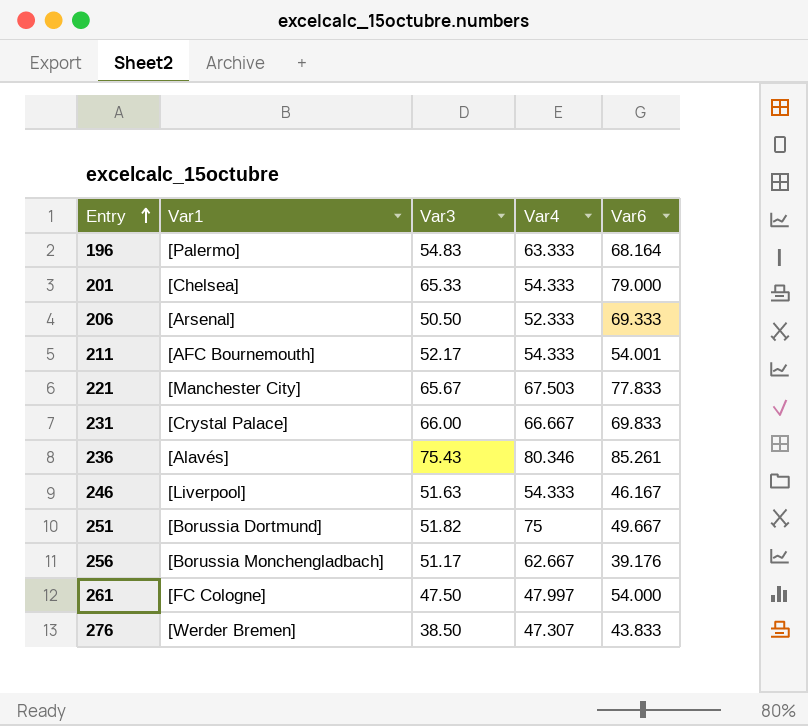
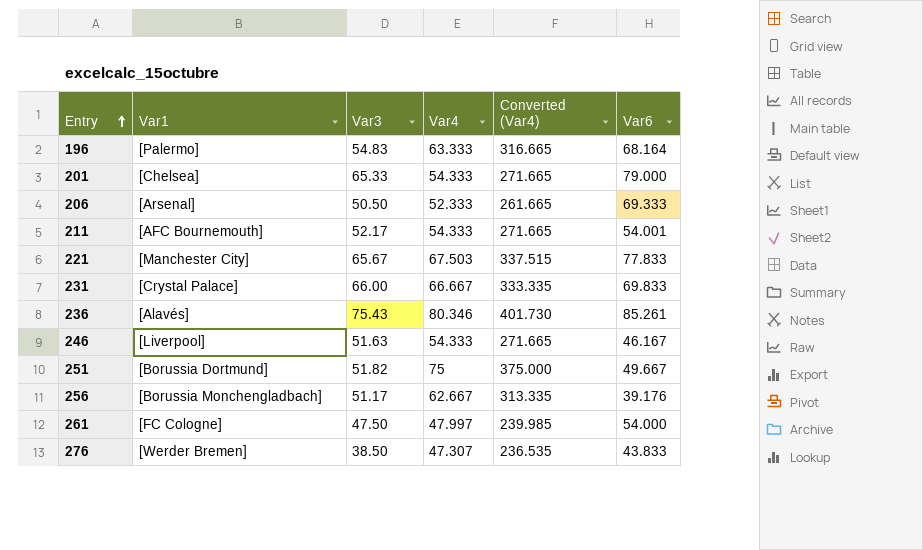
column Converted (Var4) | formula: none -> [Var4] * 5

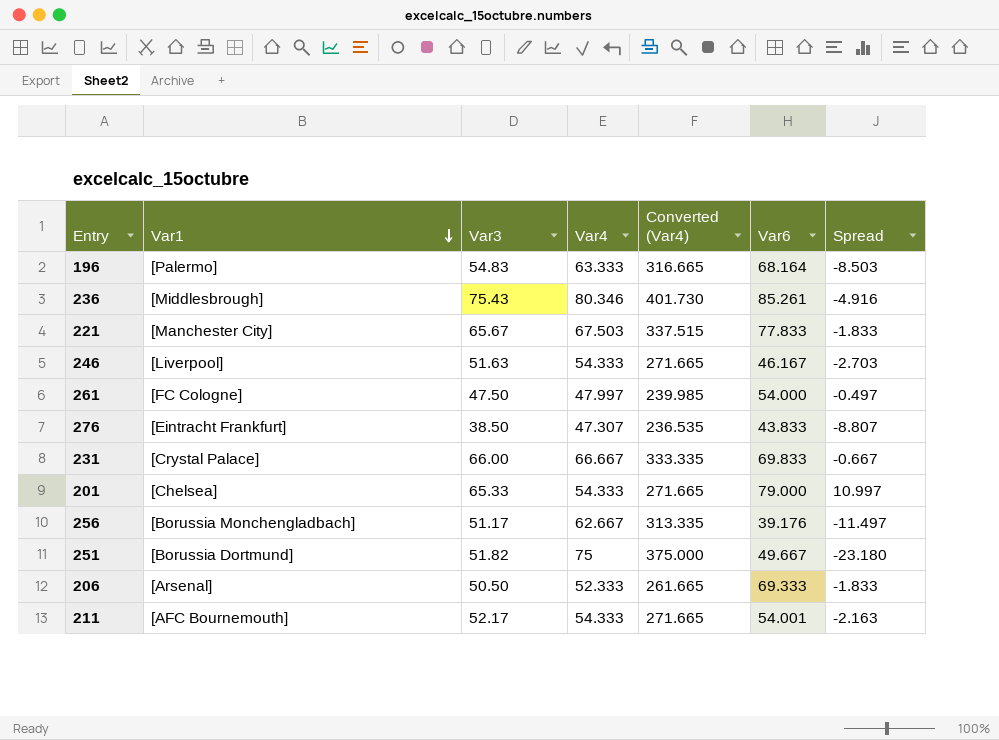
row order: Entry ascending -> Var1 descending
column Spread | formula: none -> [Var3] - [Var4]
236 | Var1: [Alavés] -> [Middlesbrough]
276 | Var1: [Werder Bremen] -> [Eintracht Frankfurt]

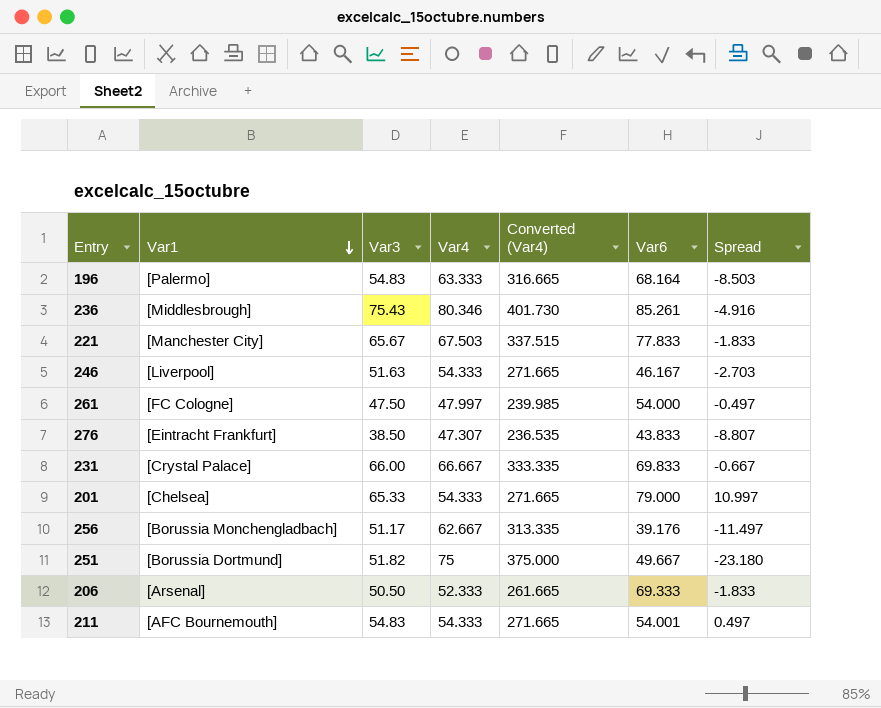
211 | Var3: 52.17 -> 54.83
211 | Spread: -2.163 -> 0.497

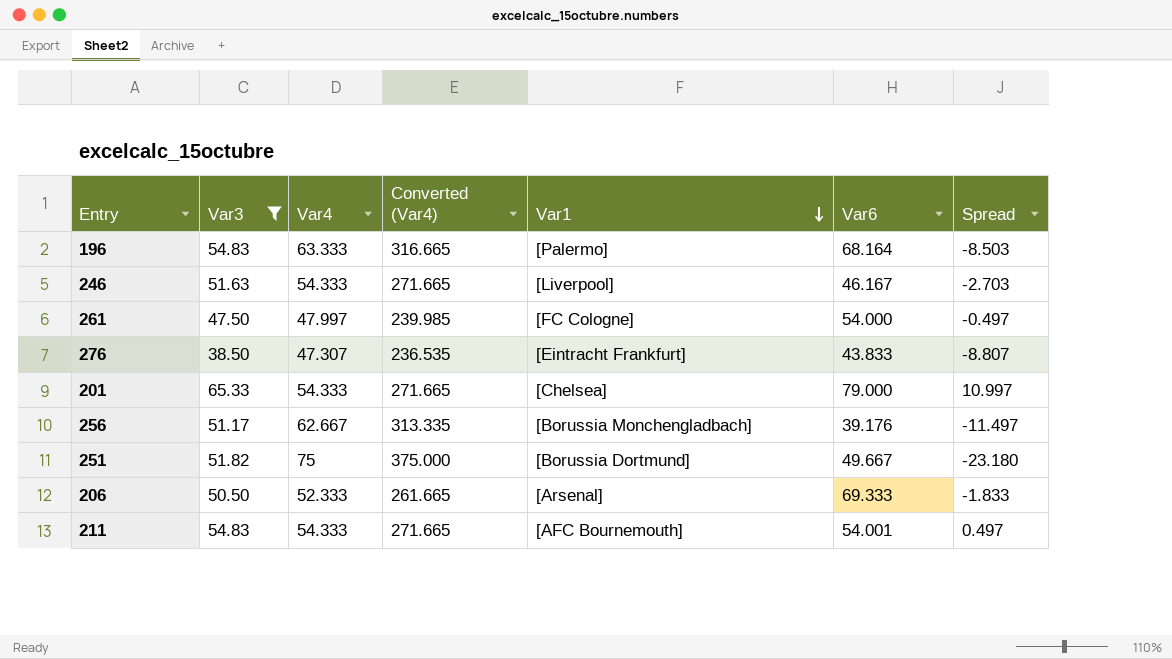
filter: none -> Var3 <= 65.33
column Var1 | position: 2 -> 5

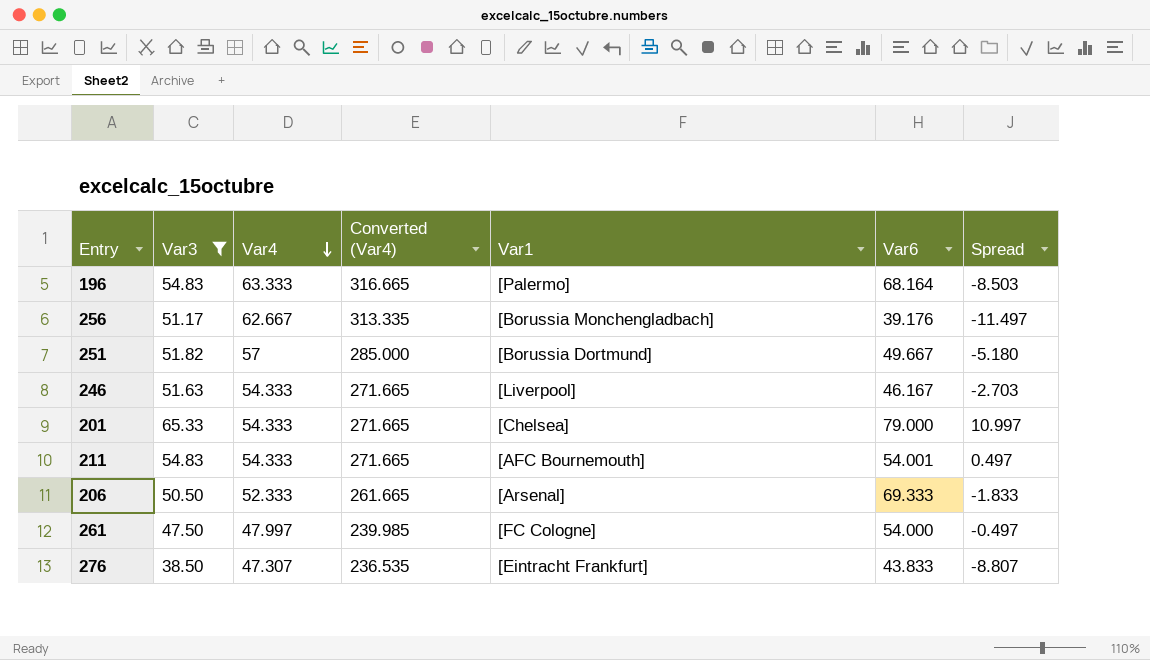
row order: Var1 descending -> Var4 descending
251 | Var4: 75 -> 57
251 | Converted (Var4): 375.000 -> 285.000
251 | Spread: -23.180 -> -5.180

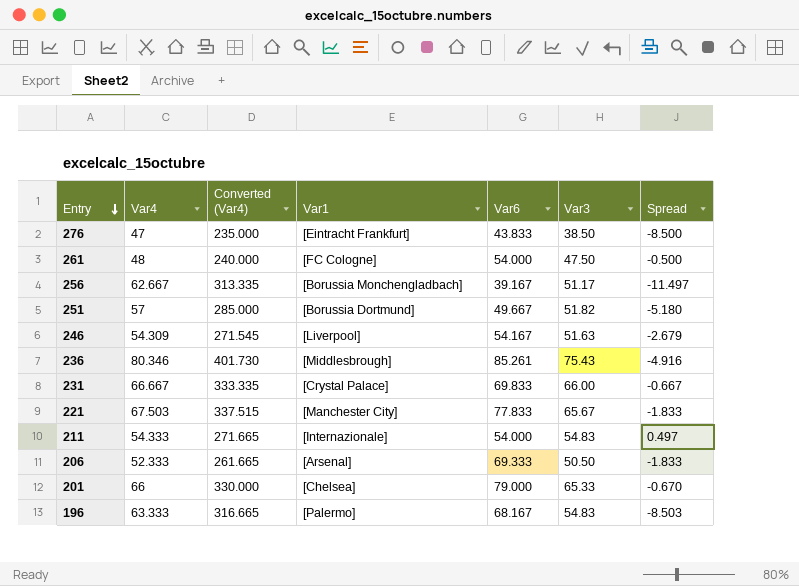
filter: Var3 <= 65.33 -> none
row order: Var4 descending -> Entry descending
column Var3 | position: 2 -> 6
276 | Var4: 47.307 -> 47
276 | Converted (Var4): 236.535 -> 235.000
276 | Spread: -8.807 -> -8.500
261 | Var4: 47.997 -> 48
261 | Converted (Var4): 239.985 -> 240.000
261 | Spread: -0.497 -> -0.500
256 | Var6: 39.176 -> 39.167
246 | Var4: 54.333 -> 54.309
246 | Converted (Var4): 271.665 -> 271.545
246 | Var6: 46.167 -> 54.167
246 | Spread: -2.703 -> -2.679
211 | Var1: [AFC Bournemouth] -> [Internazionale]
211 | Var6: 54.001 -> 54.000
201 | Var4: 54.333 -> 66
201 | Converted (Var4): 271.665 -> 330.000
201 | Spread: 10.997 -> -0.670
196 | Var6: 68.164 -> 68.167

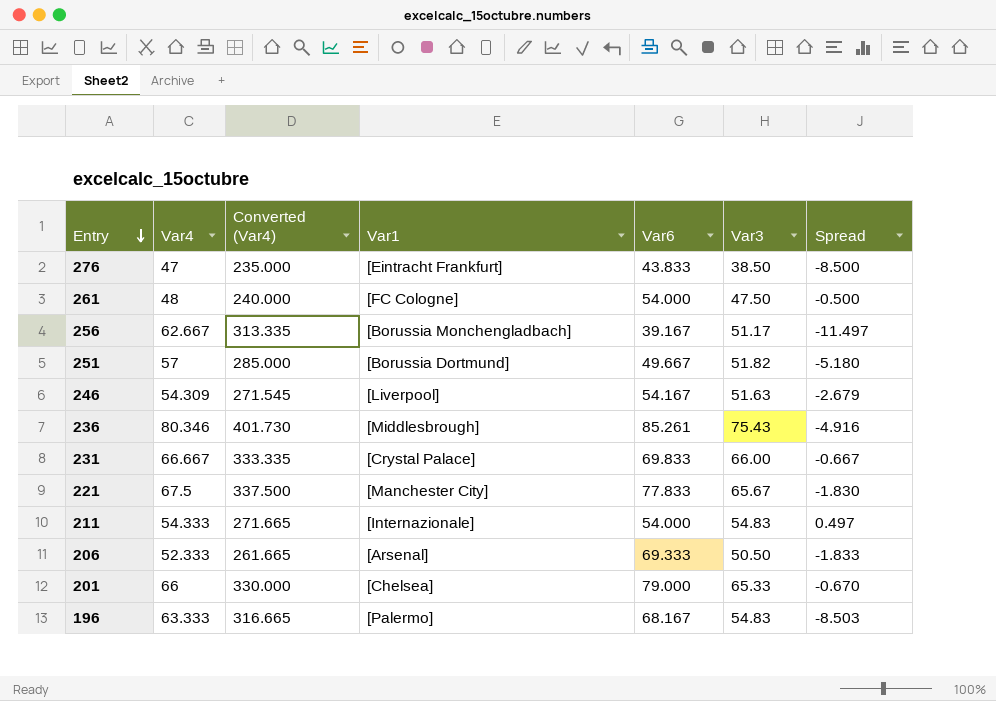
221 | Var4: 67.503 -> 67.5
221 | Converted (Var4): 337.515 -> 337.500
221 | Spread: -1.833 -> -1.830

